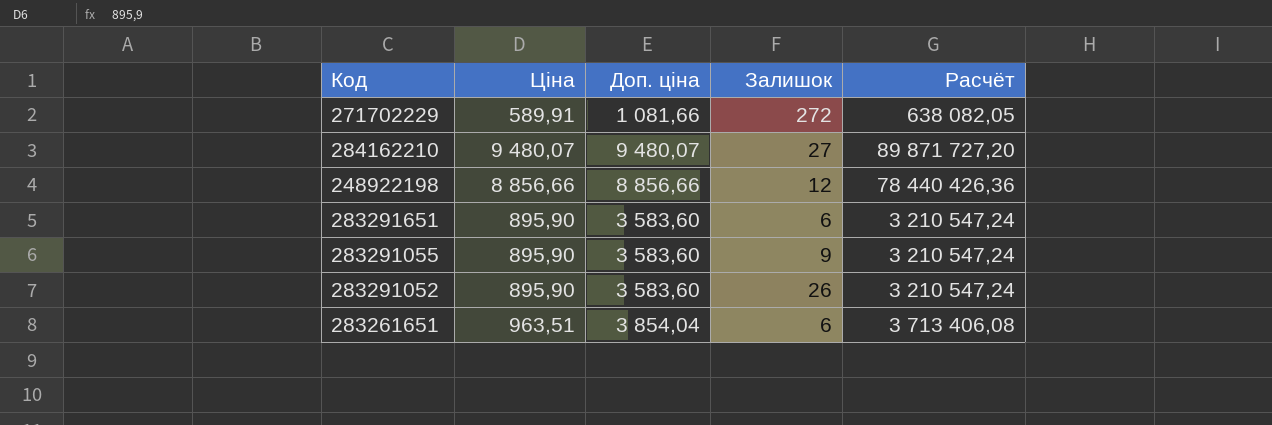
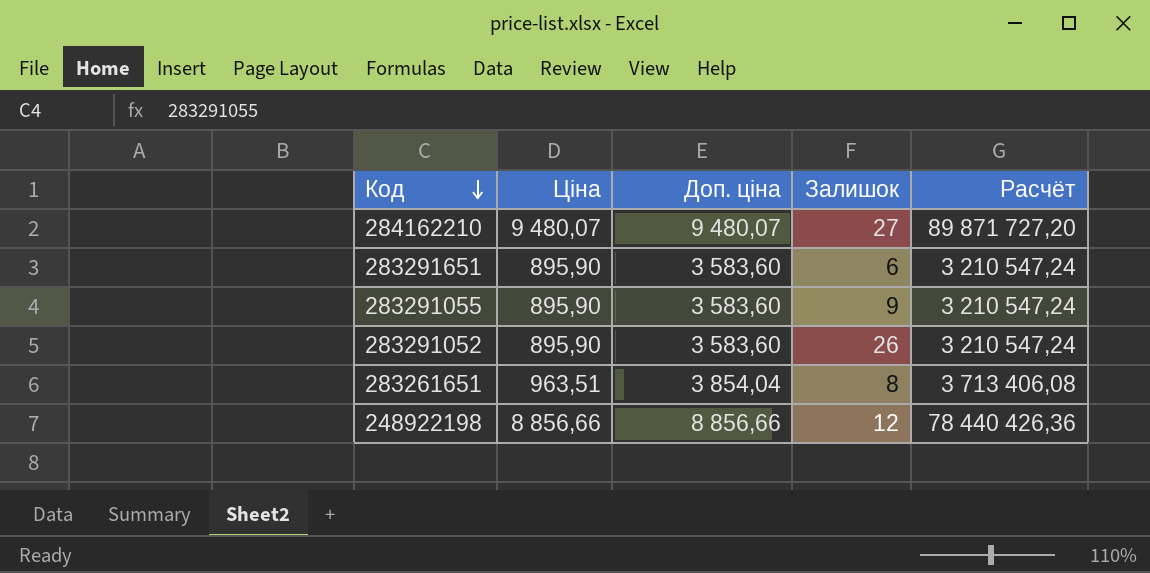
row order: none -> Код descending
row 271702229: 589,91 | 1 081,66 | 272 | 638 082,05 -> none
283261651 | Залишок: 6 -> 8

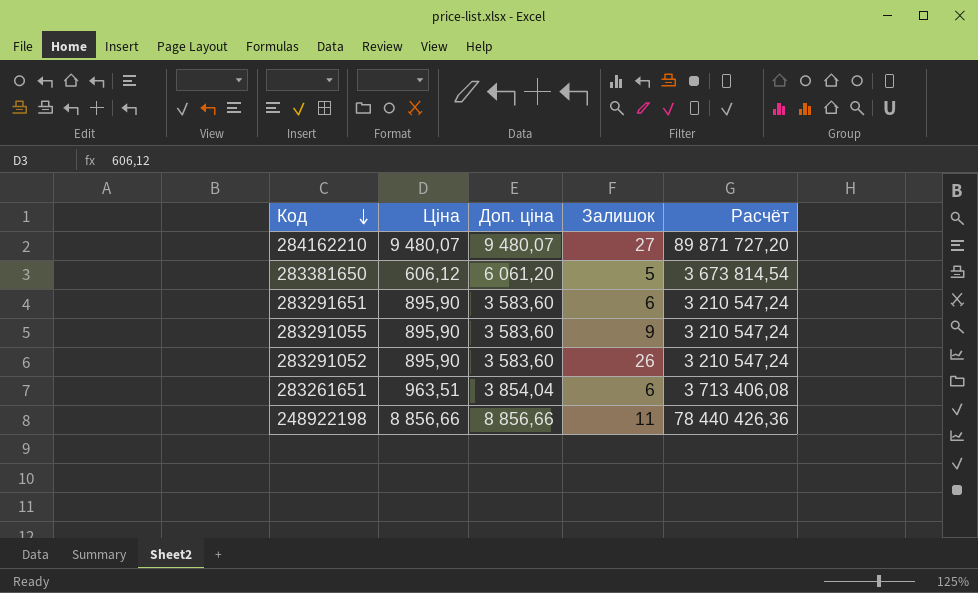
row 283381650: none -> 606,12 | 6 061,20 | 5 | 3 673 814,54
283261651 | Залишок: 8 -> 6
248922198 | Залишок: 12 -> 11

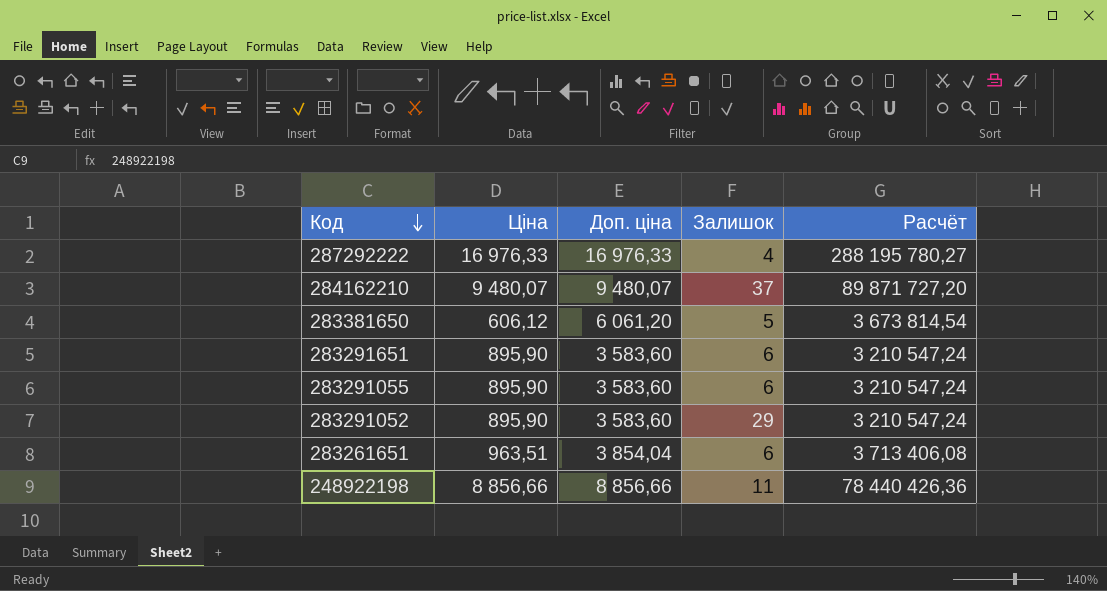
row 287292222: none -> 16 976,33 | 16 976,33 | 4 | 288 195 780,27
284162210 | Залишок: 27 -> 37
283291055 | Залишок: 9 -> 6
283291052 | Залишок: 26 -> 29

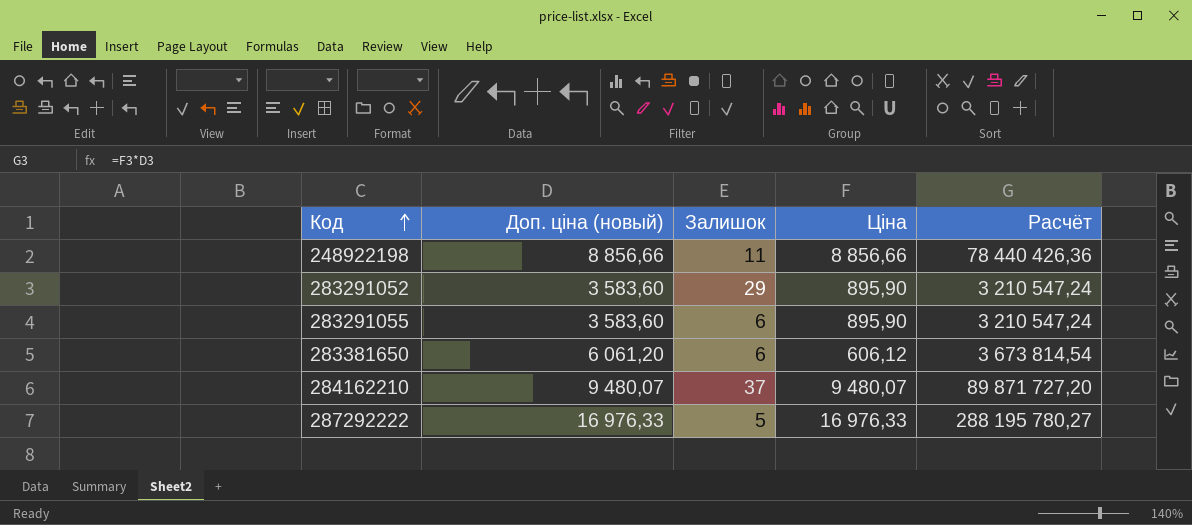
row order: Код descending -> Код ascending
column name: Доп. ціна -> Доп. ціна (новый)
column Ціна | position: 2 -> 4
row 283291651: 895,90 | 3 583,60 | 6 | 3 210 547,24 -> none
row 283261651: 963,51 | 3 854,04 | 6 | 3 713 406,08 -> none
283381650 | Залишок: 5 -> 6
287292222 | Залишок: 4 -> 5

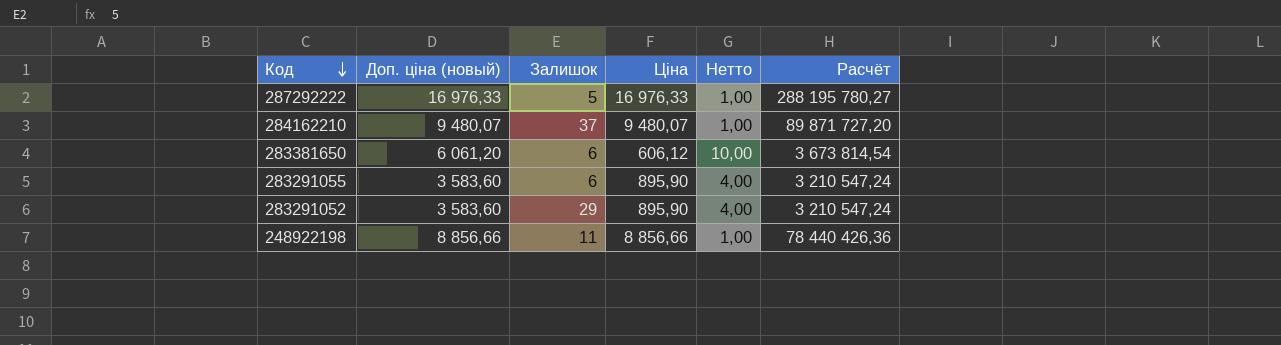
row order: Код ascending -> Код descending
column Нетто | formula: none -> [Доп. ціна (новый)] / [Ціна]

